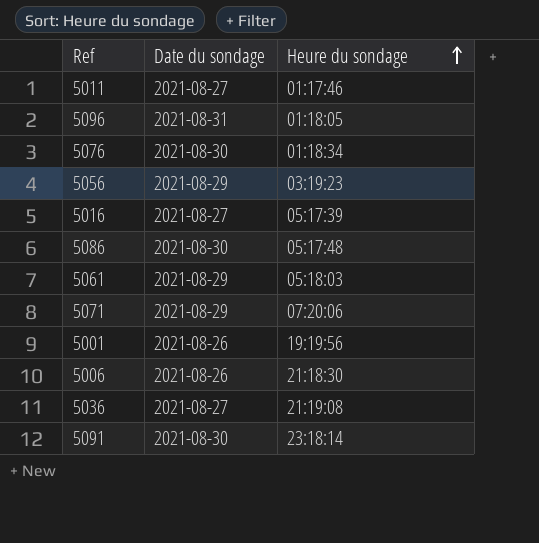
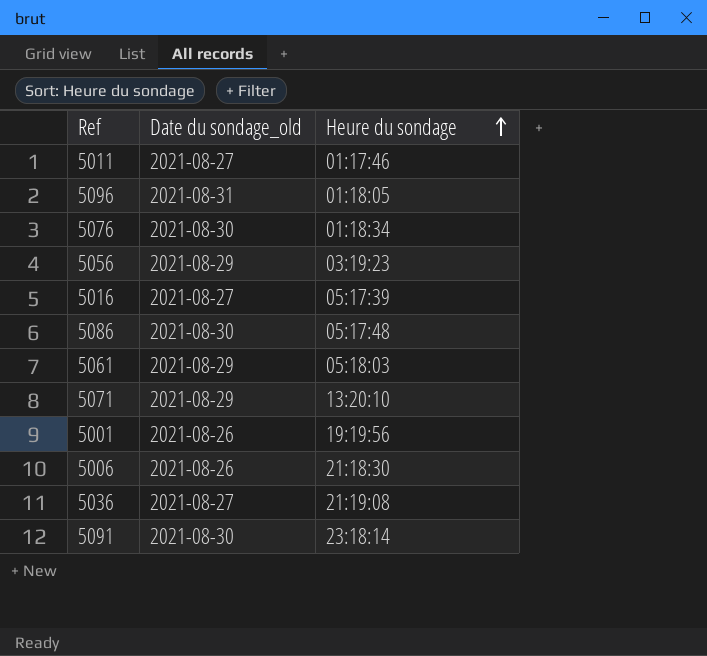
column name: Date du sondage -> Date du sondage_old
5071 | Heure du sondage: 07:20:06 -> 13:20:10

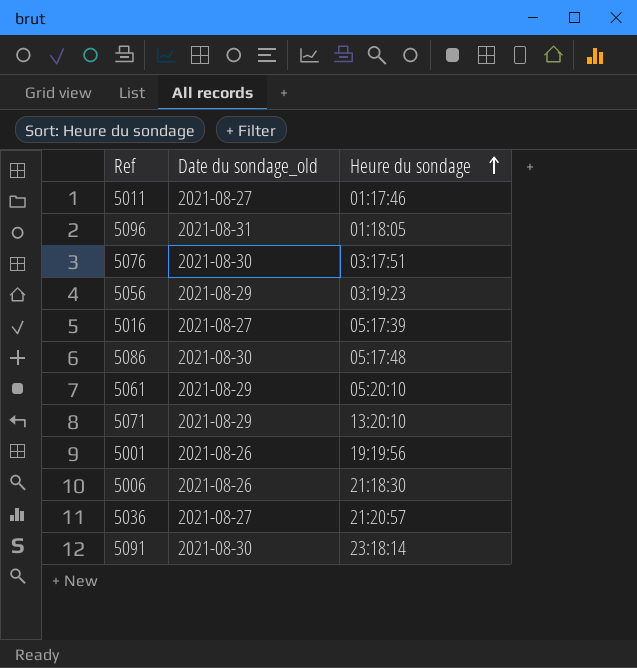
5076 | Heure du sondage: 01:18:34 -> 03:17:51
5061 | Heure du sondage: 05:18:03 -> 05:20:10
5036 | Heure du sondage: 21:19:08 -> 21:20:57

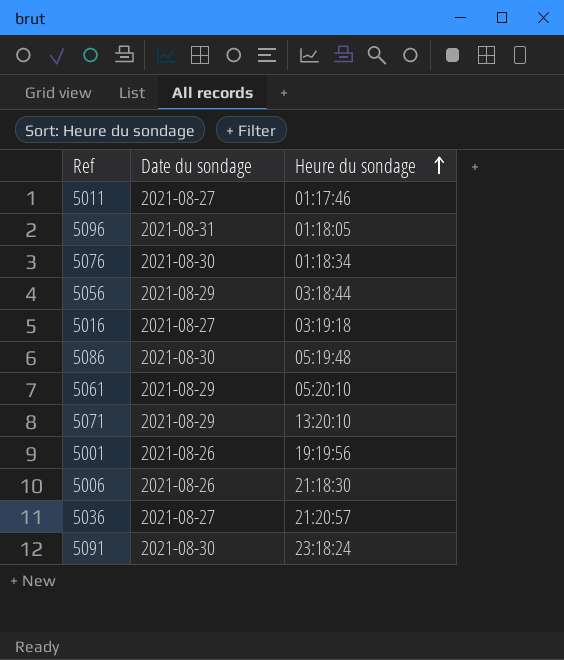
column name: Date du sondage_old -> Date du sondage
5076 | Heure du sondage: 03:17:51 -> 01:18:34
5056 | Heure du sondage: 03:19:23 -> 03:18:44
5016 | Heure du sondage: 05:17:39 -> 03:19:18
5086 | Heure du sondage: 05:17:48 -> 05:19:48
5091 | Heure du sondage: 23:18:14 -> 23:18:24

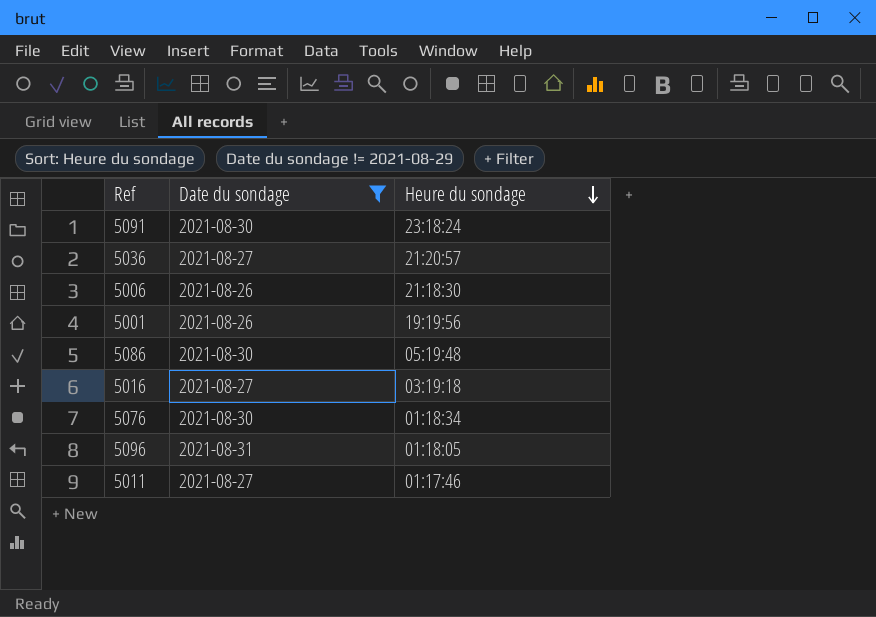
filter: none -> Date du sondage != 2021-08-29
row order: Heure du sondage ascending -> Heure du sondage descending

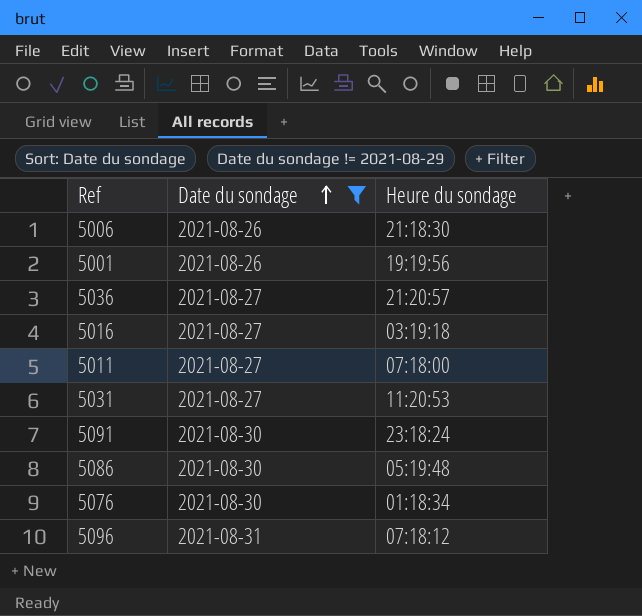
row order: Heure du sondage descending -> Date du sondage ascending
5011 | Heure du sondage: 01:17:46 -> 07:18:00
row 5031: none -> 2021-08-27 | 11:20:53
5096 | Heure du sondage: 01:18:05 -> 07:18:12

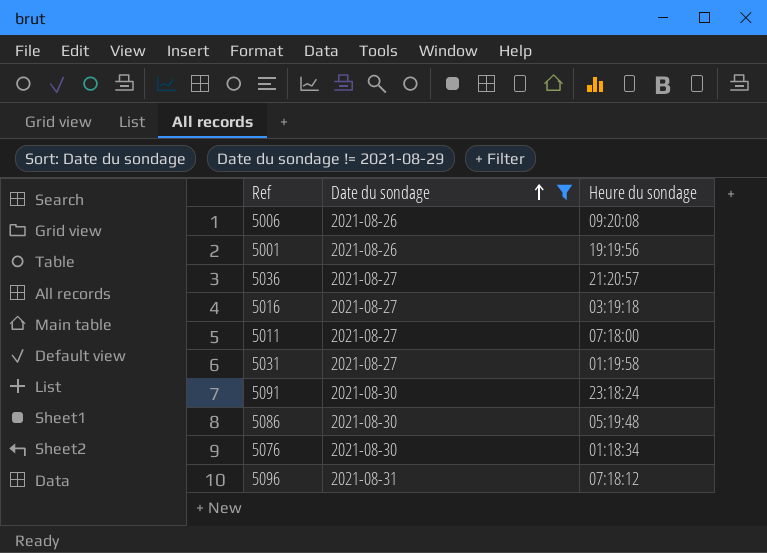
5006 | Heure du sondage: 21:18:30 -> 09:20:08
5031 | Heure du sondage: 11:20:53 -> 01:19:58

